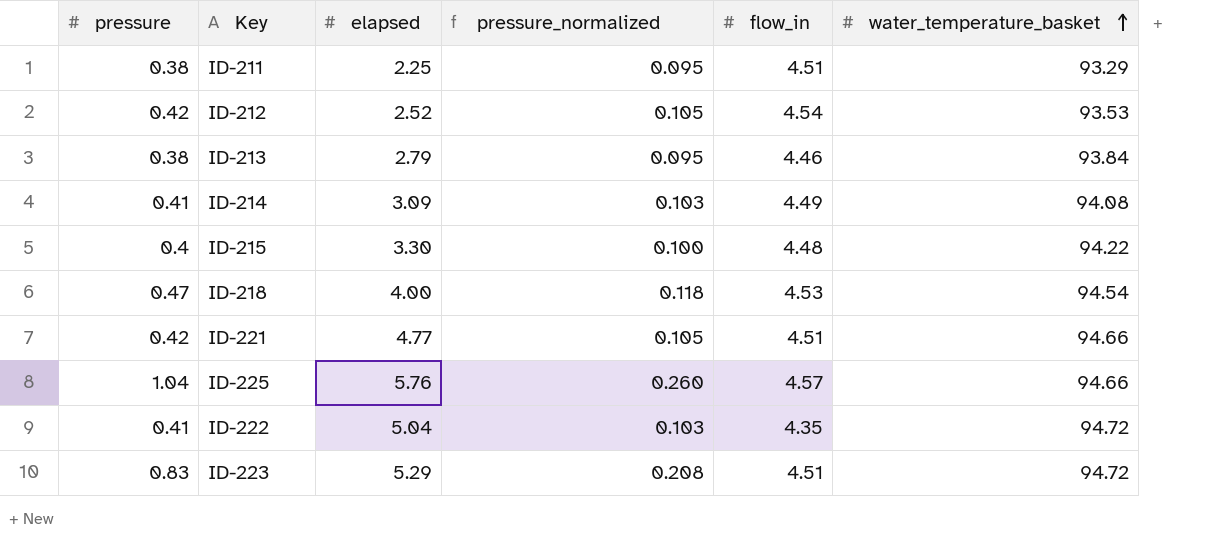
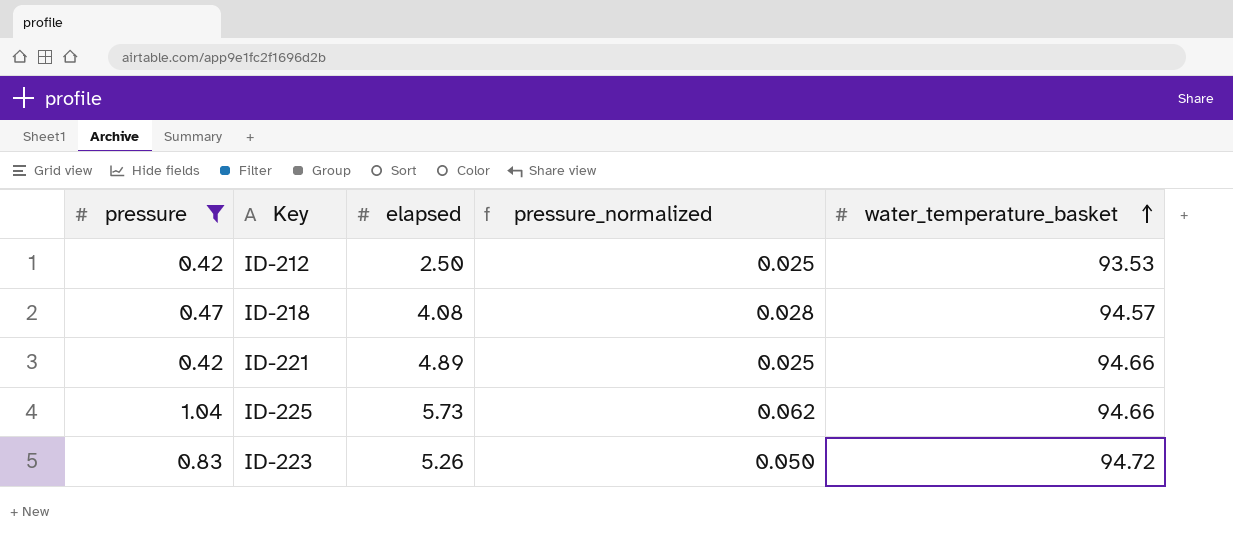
filter: none -> pressure >= 0.42
column flow_in | position: 5 -> none
column pressure_normalized | formula: [pressure] * 0.25 -> [pressure] * 0.06
ID-212 | elapsed: 2.52 -> 2.50
ID-218 | elapsed: 4.00 -> 4.08
ID-218 | water_temperature_basket: 94.54 -> 94.57
ID-221 | elapsed: 4.77 -> 4.89
ID-225 | elapsed: 5.76 -> 5.73
ID-223 | elapsed: 5.29 -> 5.26

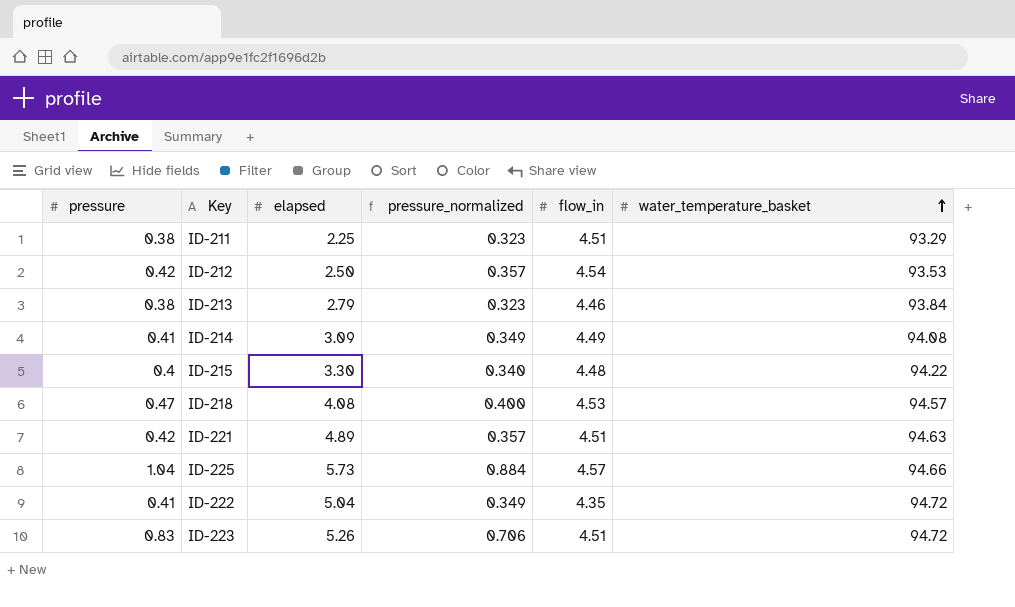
filter: pressure >= 0.42 -> none
column pressure_normalized | formula: [pressure] * 0.06 -> [pressure] * 0.85
column flow_in | position: none -> 5
ID-221 | water_temperature_basket: 94.66 -> 94.63

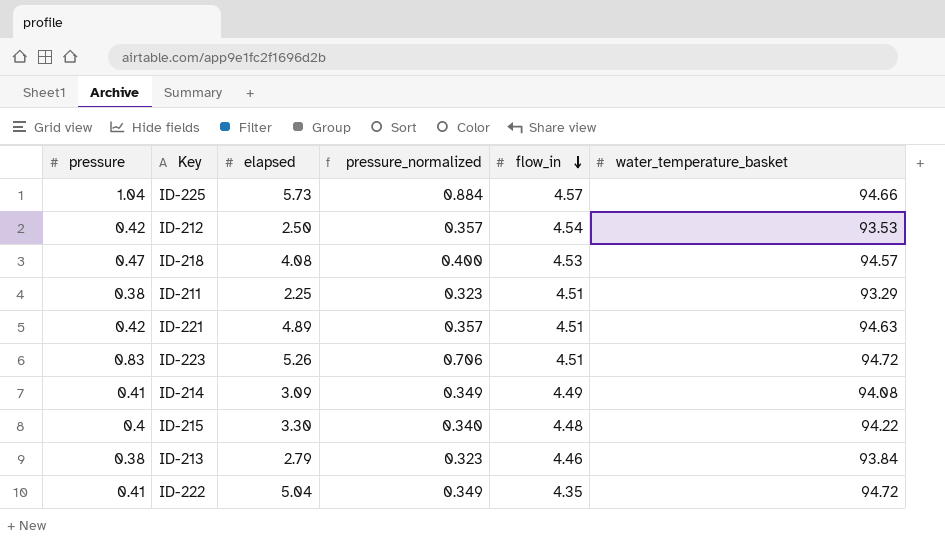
row order: water_temperature_basket ascending -> flow_in descending

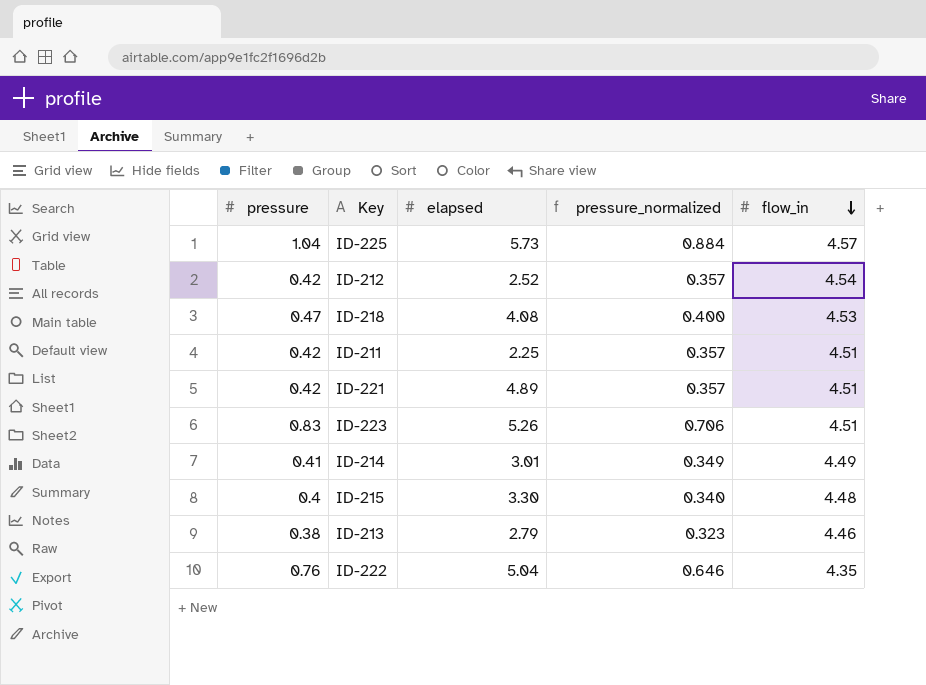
column water_temperature_basket | position: 6 -> none
ID-212 | elapsed: 2.50 -> 2.52
ID-211 | pressure: 0.38 -> 0.42
ID-211 | pressure_normalized: 0.323 -> 0.357
ID-214 | elapsed: 3.09 -> 3.01
ID-222 | pressure: 0.41 -> 0.76
ID-222 | pressure_normalized: 0.349 -> 0.646

